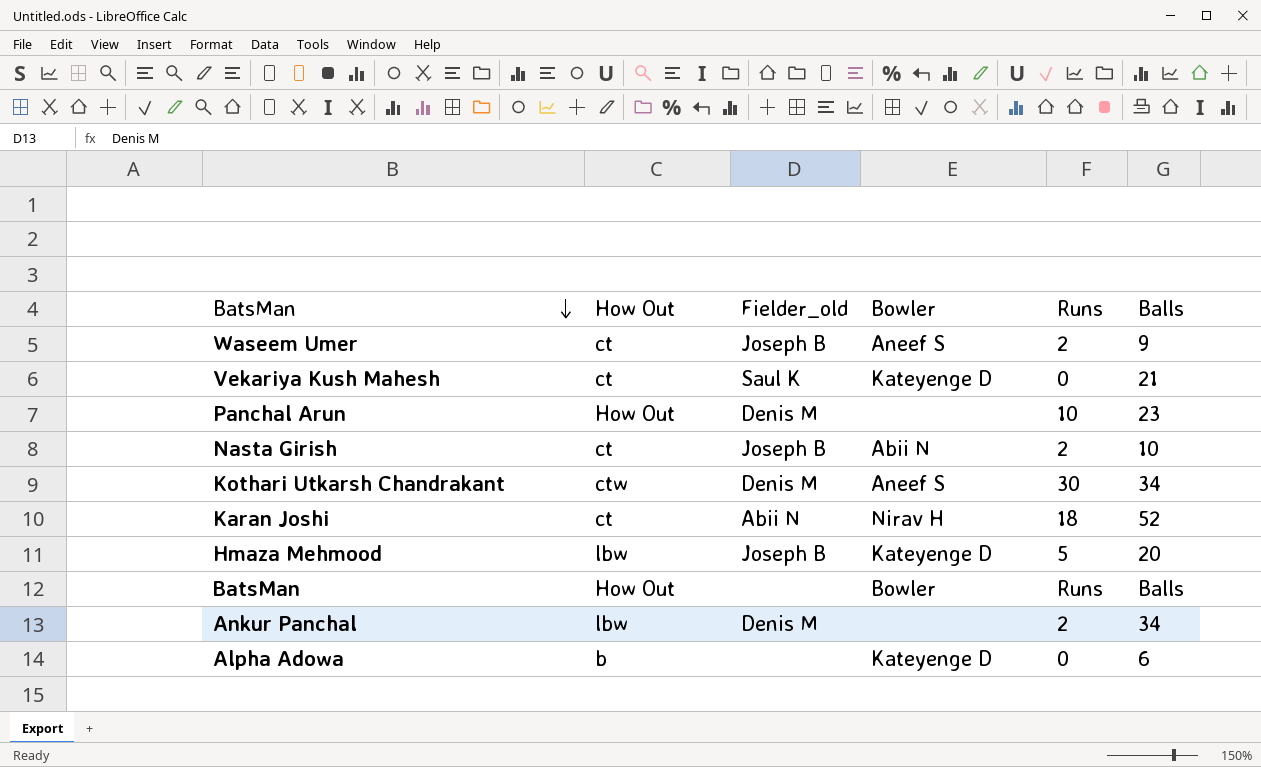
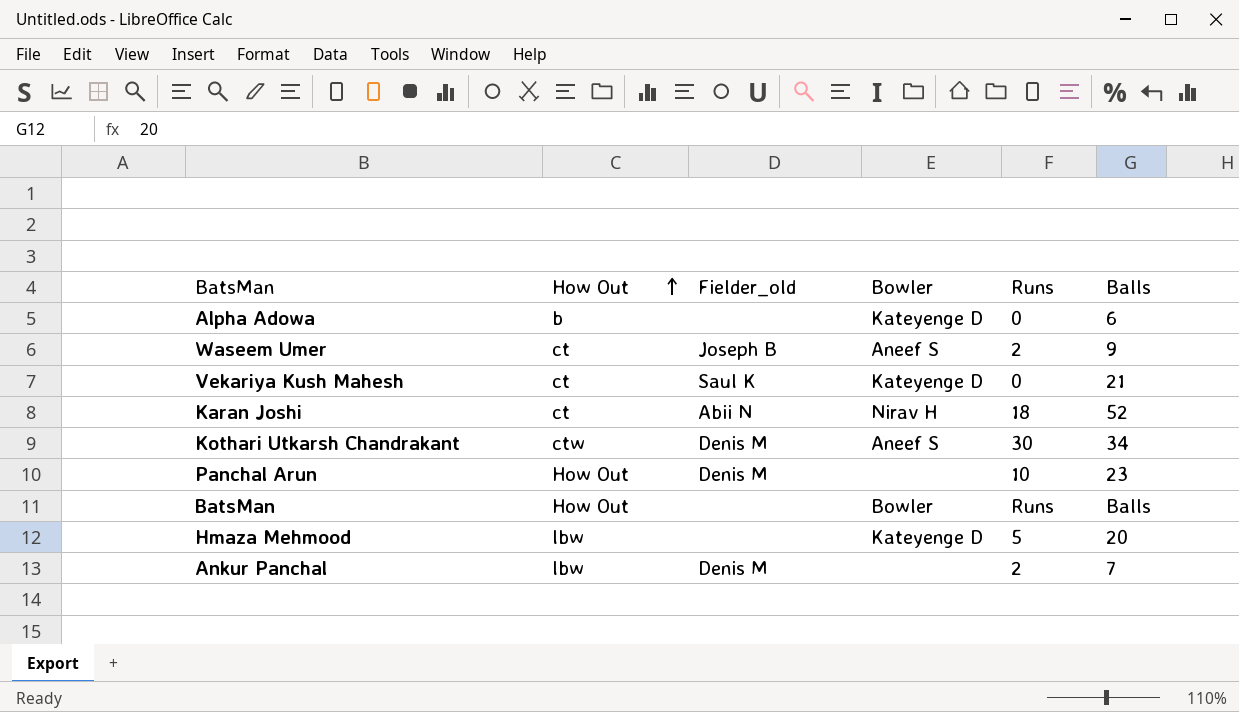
row order: BatsMan descending -> How Out ascending
row Nasta Girish: ct | Joseph B | Abii N | 2 | 10 -> none
Hmaza Mehmood | Fielder_old: Joseph B -> none
Ankur Panchal | Balls: 34 -> 7

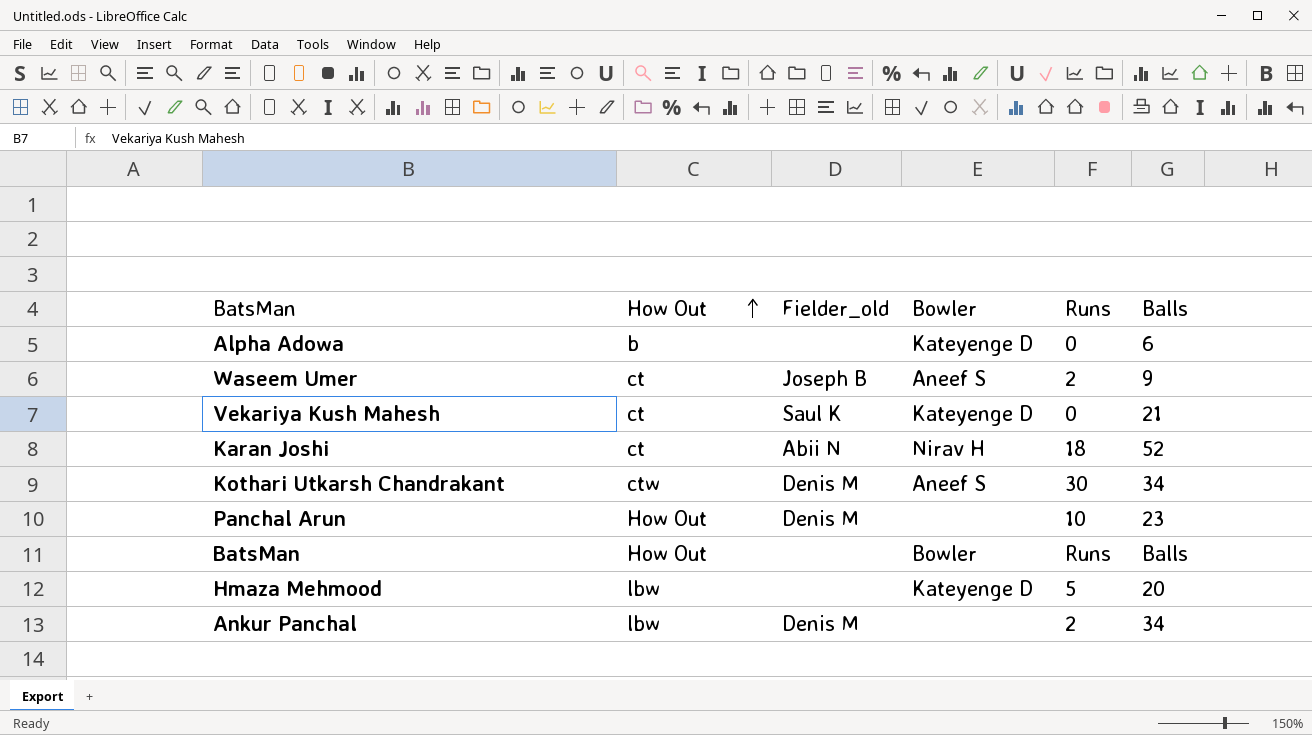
Ankur Panchal | Balls: 7 -> 34

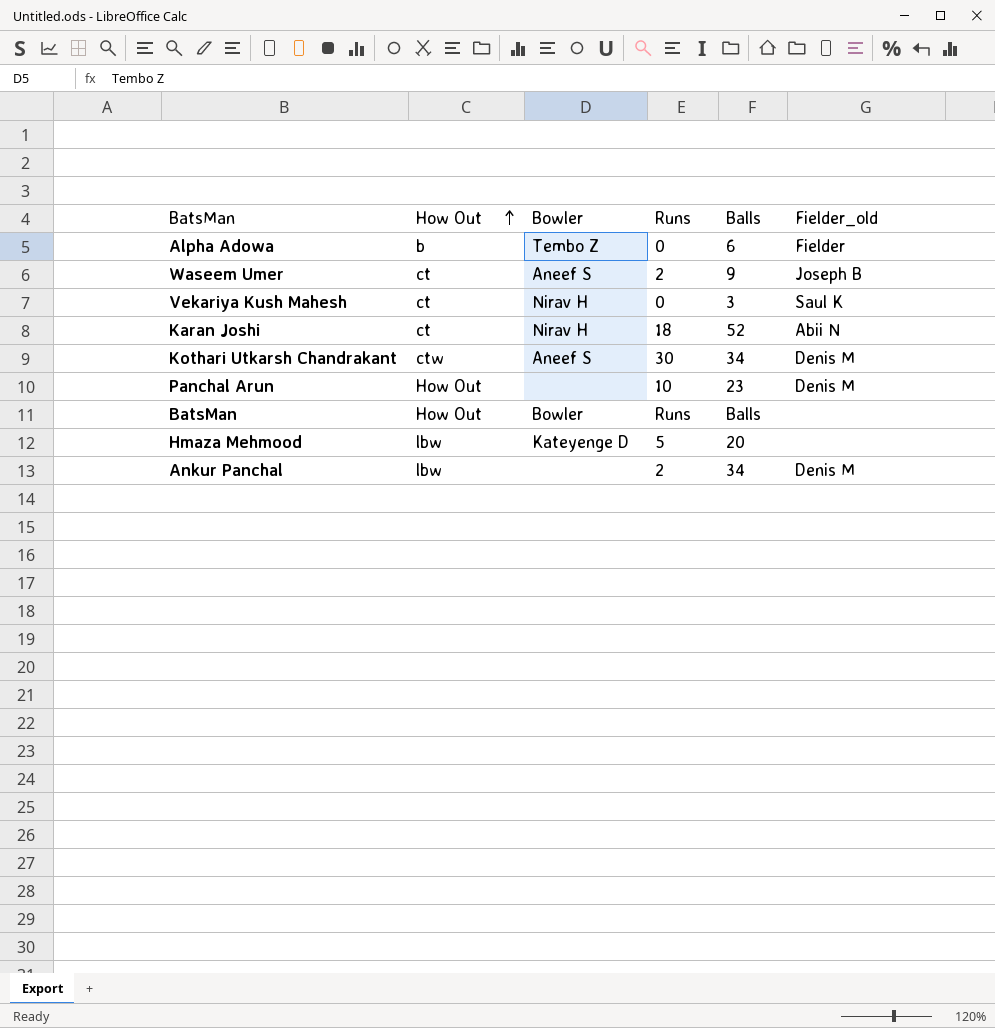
column Fielder_old | position: 3 -> 6
Alpha Adowa | Bowler: Kateyenge D -> Tembo Z
Alpha Adowa | Fielder_old: none -> Fielder
Vekariya Kush Mahesh | Bowler: Kateyenge D -> Nirav H
Vekariya Kush Mahesh | Balls: 21 -> 3

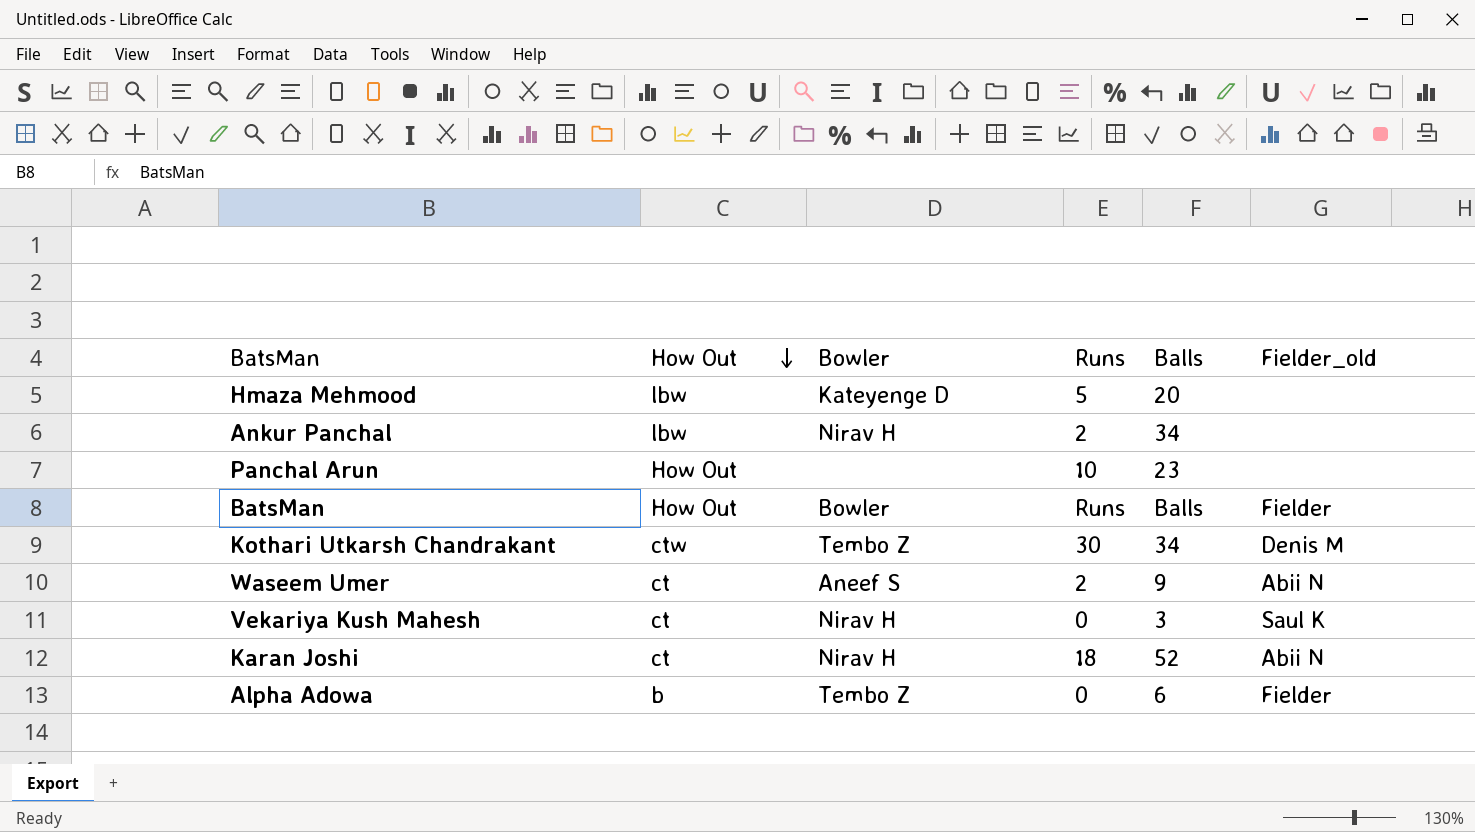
row order: How Out ascending -> How Out descending
Ankur Panchal | Bowler: none -> Nirav H
Ankur Panchal | Fielder_old: Denis M -> none
Panchal Arun | Fielder_old: Denis M -> none
BatsMan | Fielder_old: none -> Fielder
Kothari Utkarsh Chandrakant | Bowler: Aneef S -> Tembo Z
Waseem Umer | Fielder_old: Joseph B -> Abii N

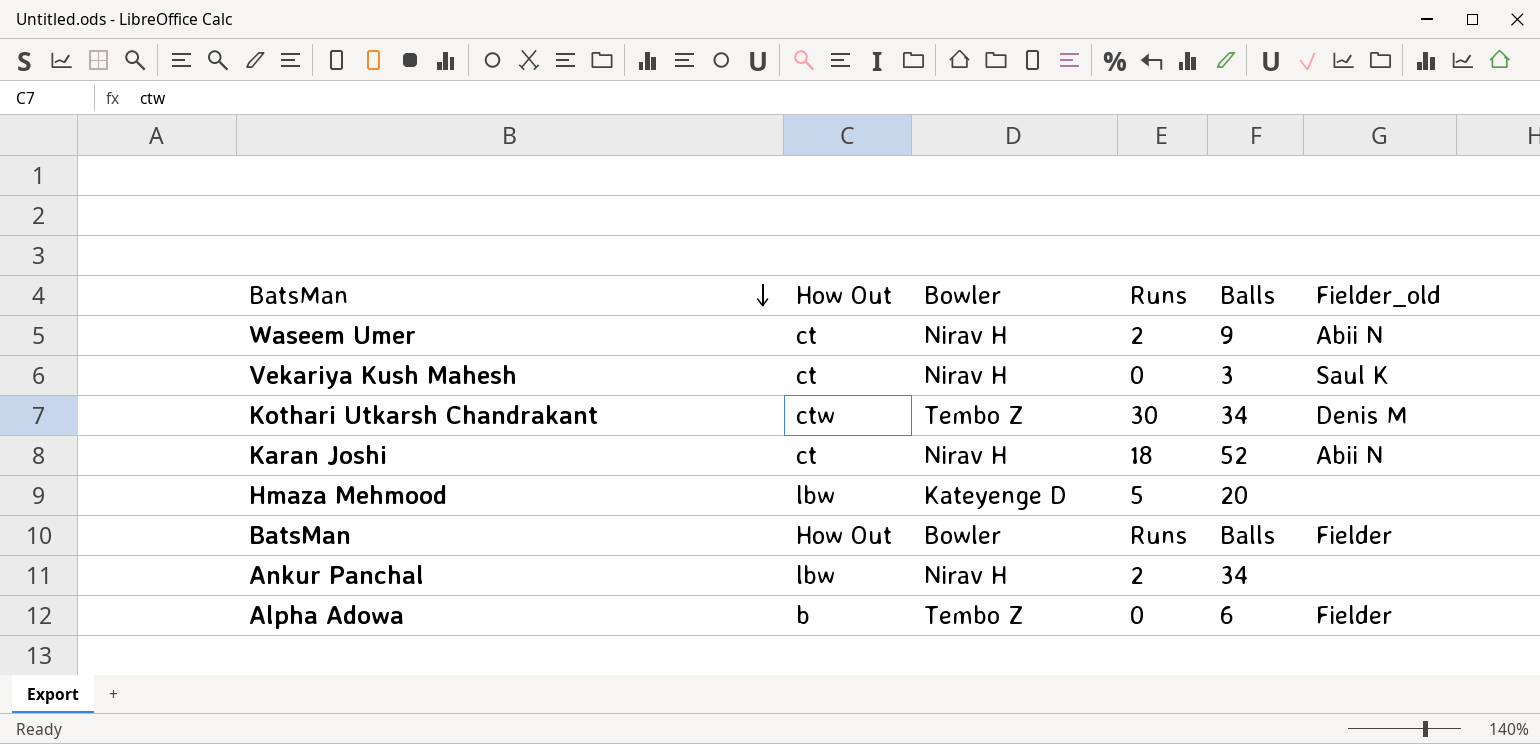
row order: How Out descending -> BatsMan descending
row Panchal Arun: How Out | none | 10 | 23 | none -> none
Waseem Umer | Bowler: Aneef S -> Nirav H

